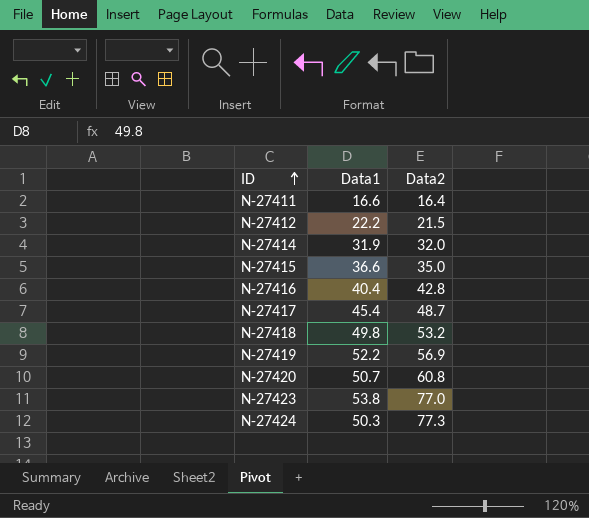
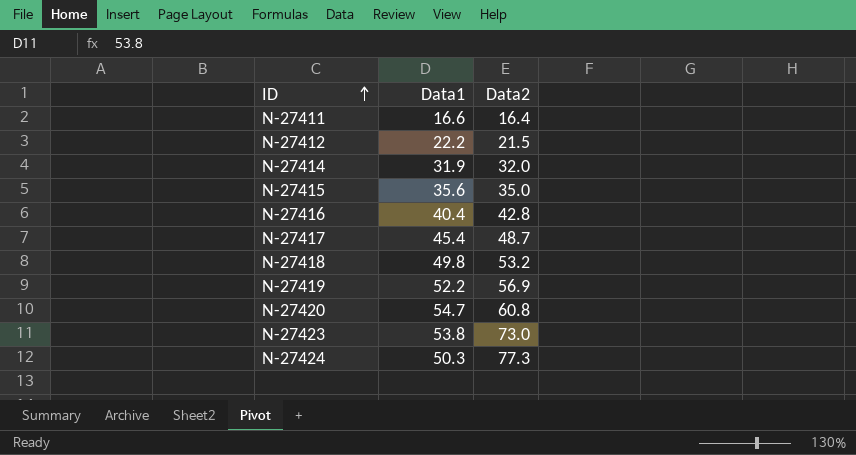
N-27415 | Data1: 36.6 -> 35.6
N-27420 | Data1: 50.7 -> 54.7
N-27423 | Data2: 77.0 -> 73.0

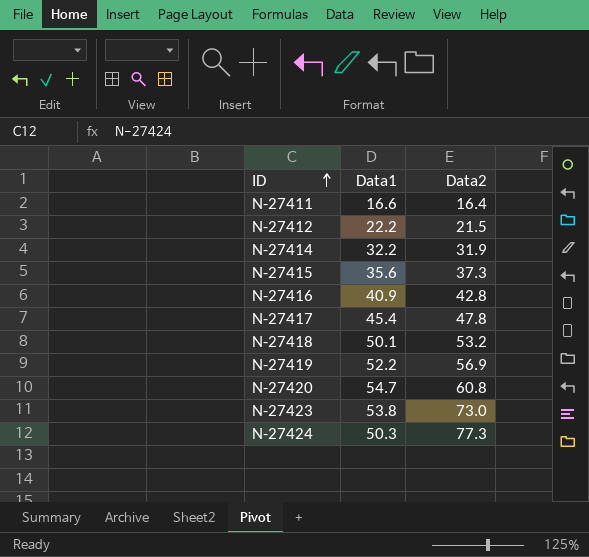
N-27414 | Data1: 31.9 -> 32.2
N-27414 | Data2: 32.0 -> 31.9
N-27415 | Data2: 35.0 -> 37.3
N-27416 | Data1: 40.4 -> 40.9
N-27417 | Data2: 48.7 -> 47.8
N-27418 | Data1: 49.8 -> 50.1

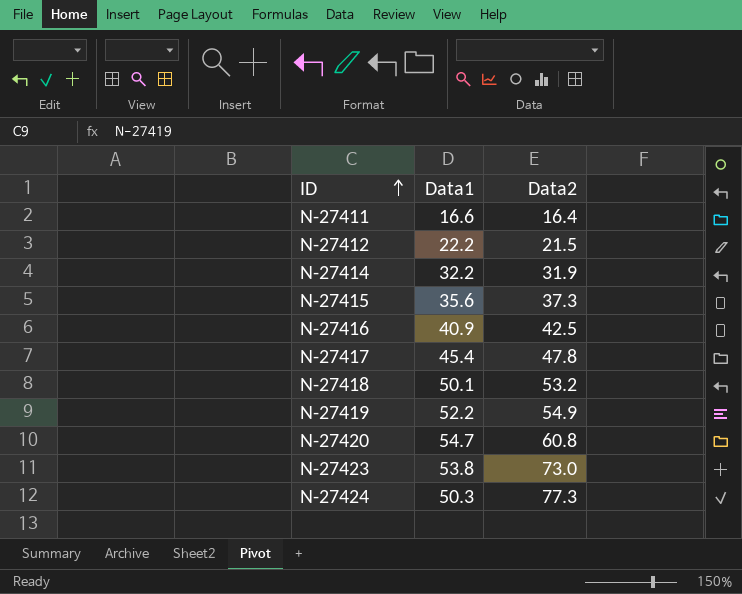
N-27416 | Data2: 42.8 -> 42.5
N-27419 | Data2: 56.9 -> 54.9

